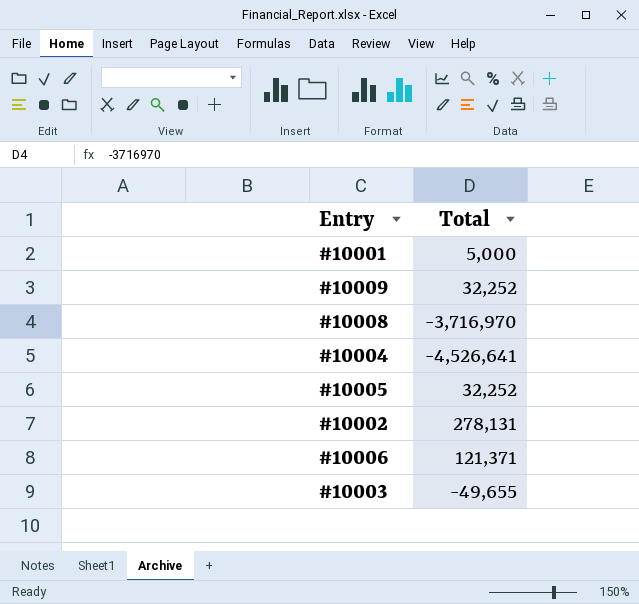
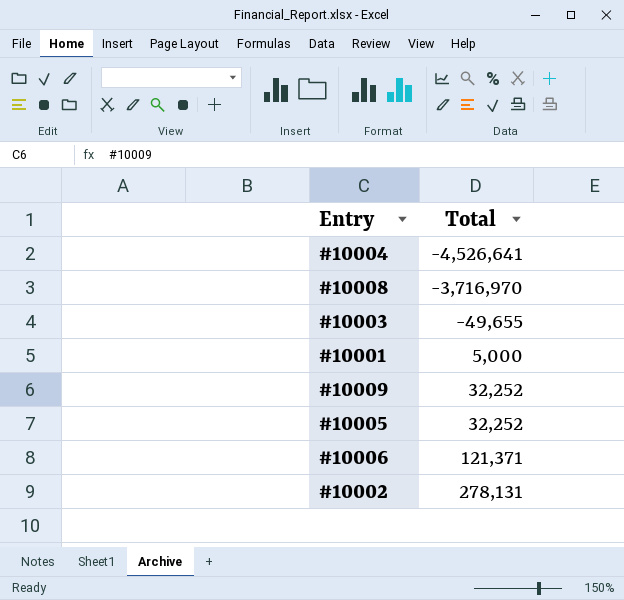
row order: none -> Total ascending

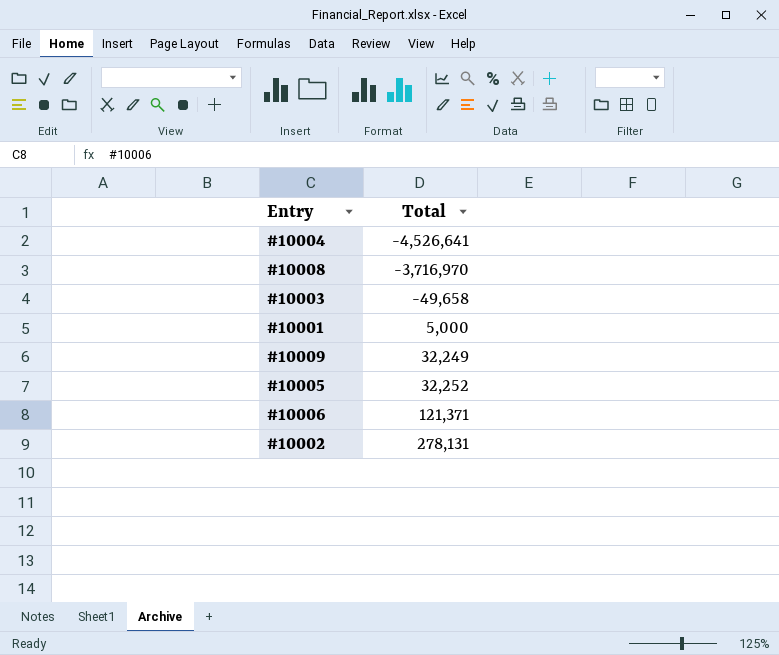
#10003 | Total: -49,655 -> -49,658
#10009 | Total: 32,252 -> 32,249

